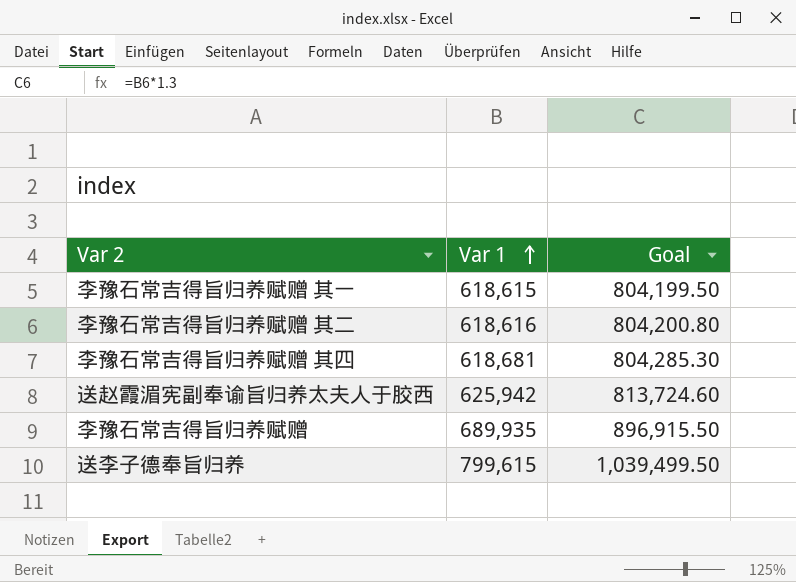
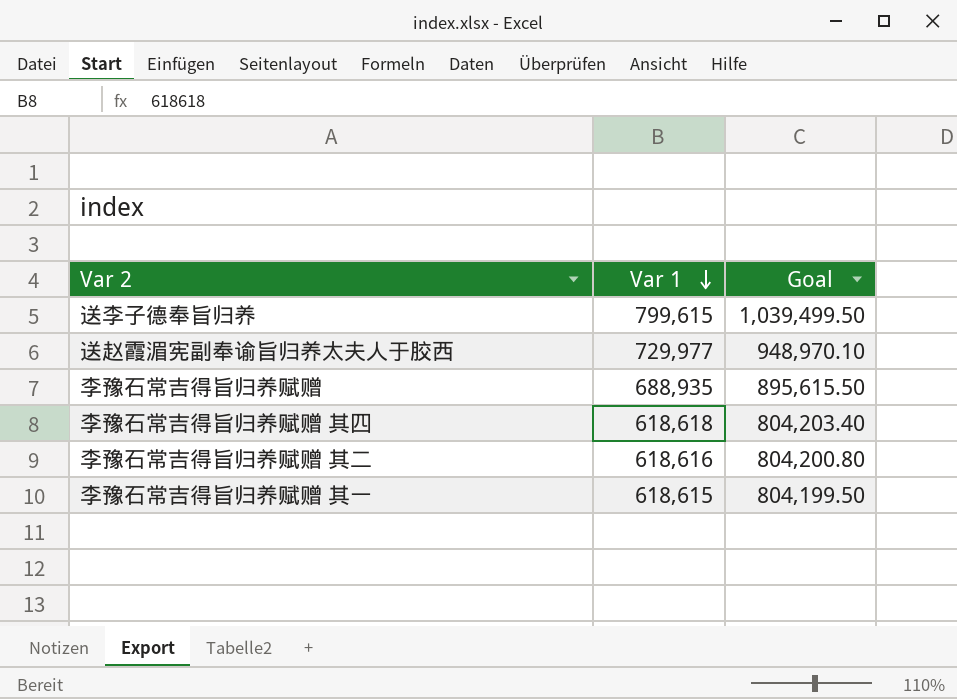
row order: Var 1 ascending -> Var 1 descending
送赵霞湄宪副奉谕旨归养太夫人于胶西 | Var 1: 625,942 -> 729,977
送赵霞湄宪副奉谕旨归养太夫人于胶西 | Goal: 813,724.60 -> 948,970.10
李豫石常吉得旨归养赋赠 | Var 1: 689,935 -> 688,935
李豫石常吉得旨归养赋赠 | Goal: 896,915.50 -> 895,615.50
李豫石常吉得旨归养赋赠 其四 | Var 1: 618,681 -> 618,618
李豫石常吉得旨归养赋赠 其四 | Goal: 804,285.30 -> 804,203.40

